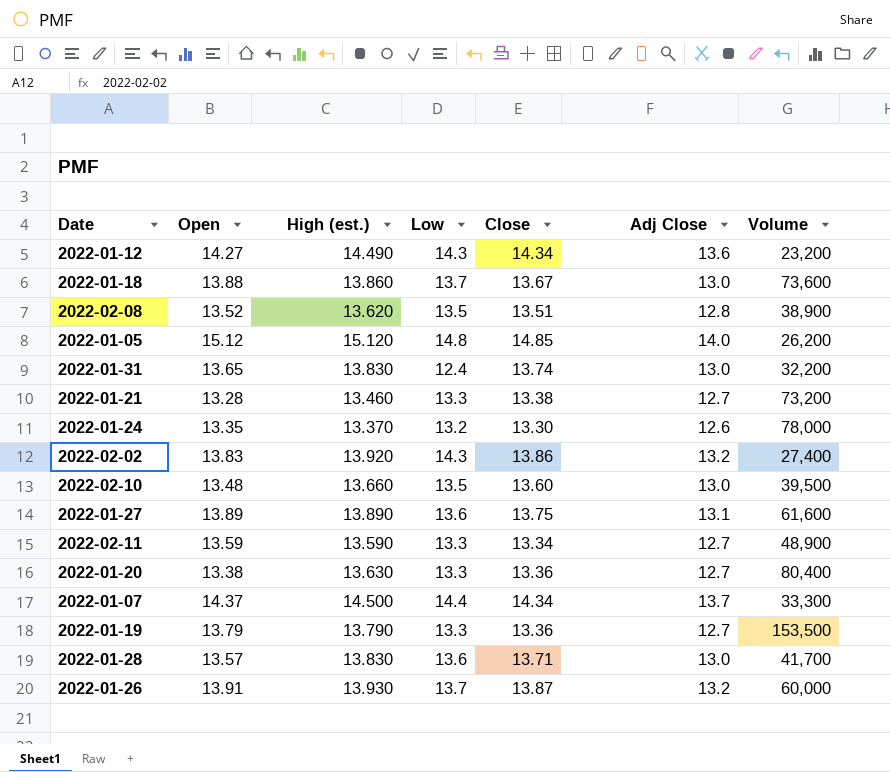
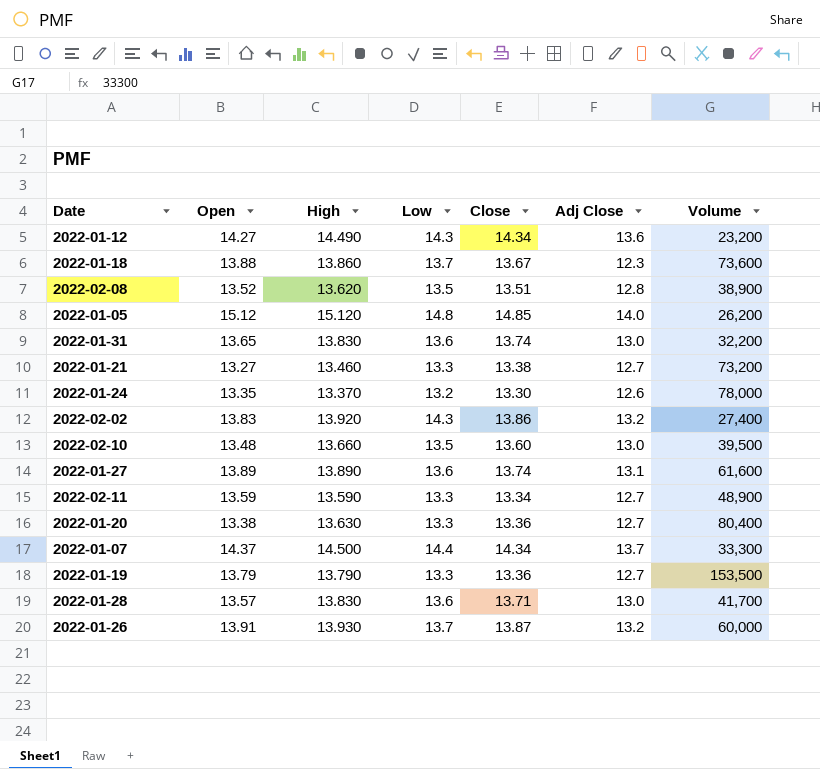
column name: High (est.) -> High
2022-01-18 | Adj Close: 13.0 -> 12.3
2022-01-31 | Low: 12.4 -> 13.6
2022-01-21 | Open: 13.28 -> 13.27
2022-01-27 | Close: 13.75 -> 13.74

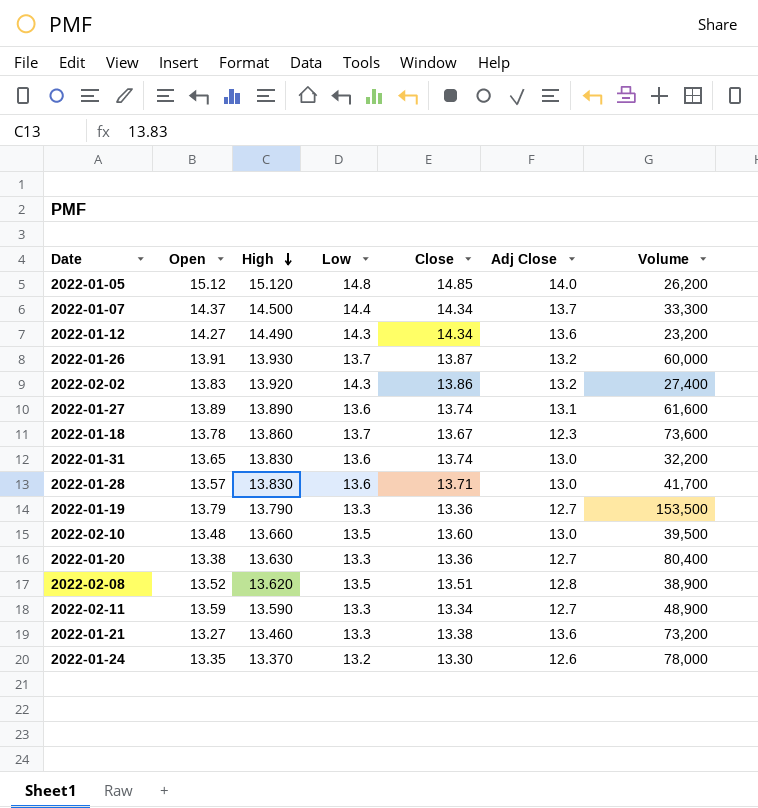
row order: none -> High descending
2022-01-18 | Open: 13.88 -> 13.78
2022-01-21 | Adj Close: 12.7 -> 13.6

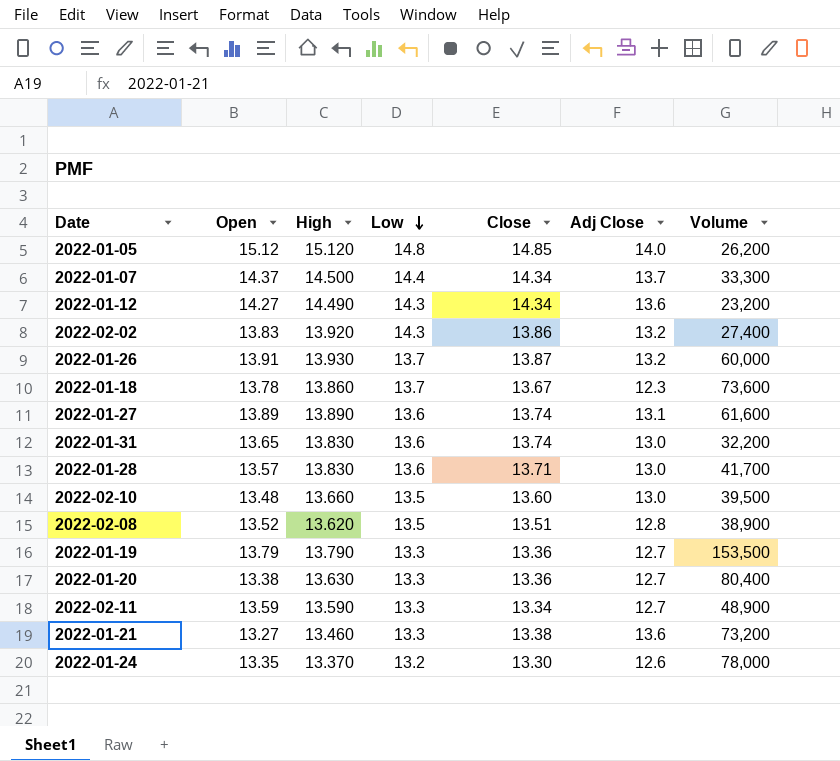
row order: High descending -> Low descending

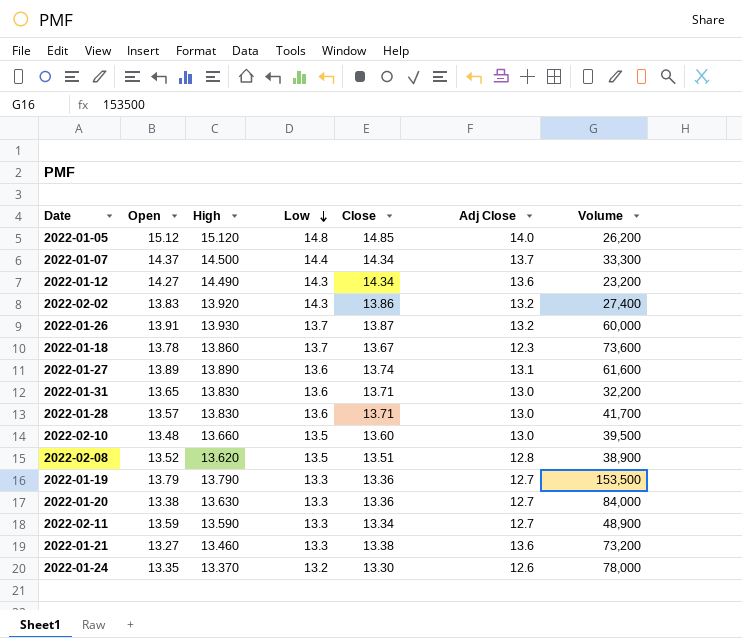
2022-01-31 | Close: 13.74 -> 13.71
2022-01-20 | Volume: 80,400 -> 84,000

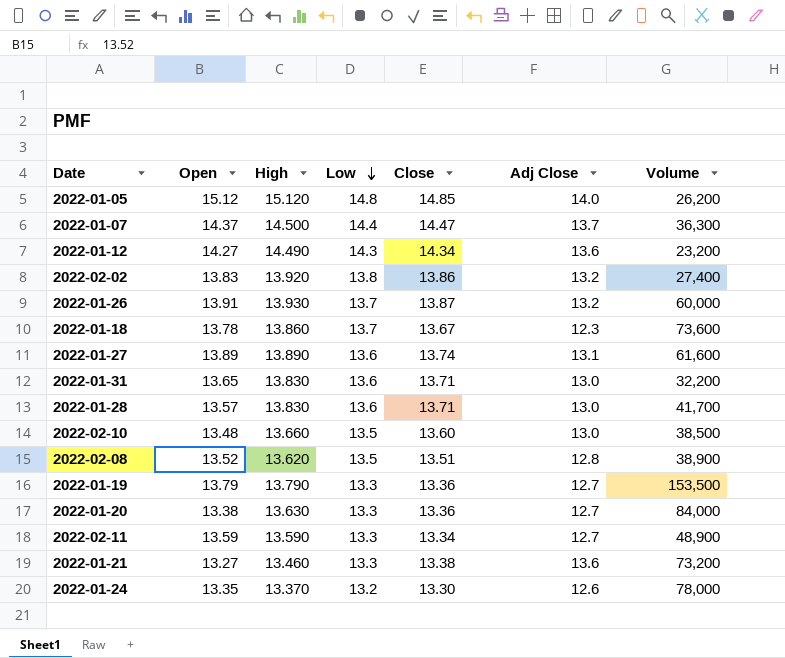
2022-01-07 | Close: 14.34 -> 14.47
2022-01-07 | Volume: 33,300 -> 36,300
2022-02-02 | Low: 14.3 -> 13.8
2022-02-10 | Volume: 39,500 -> 38,500

